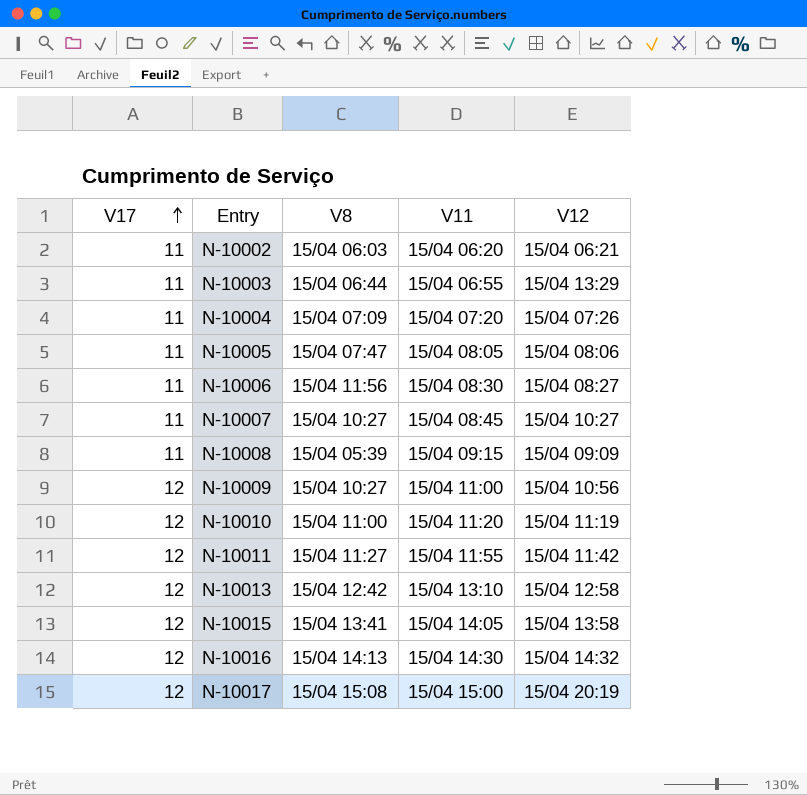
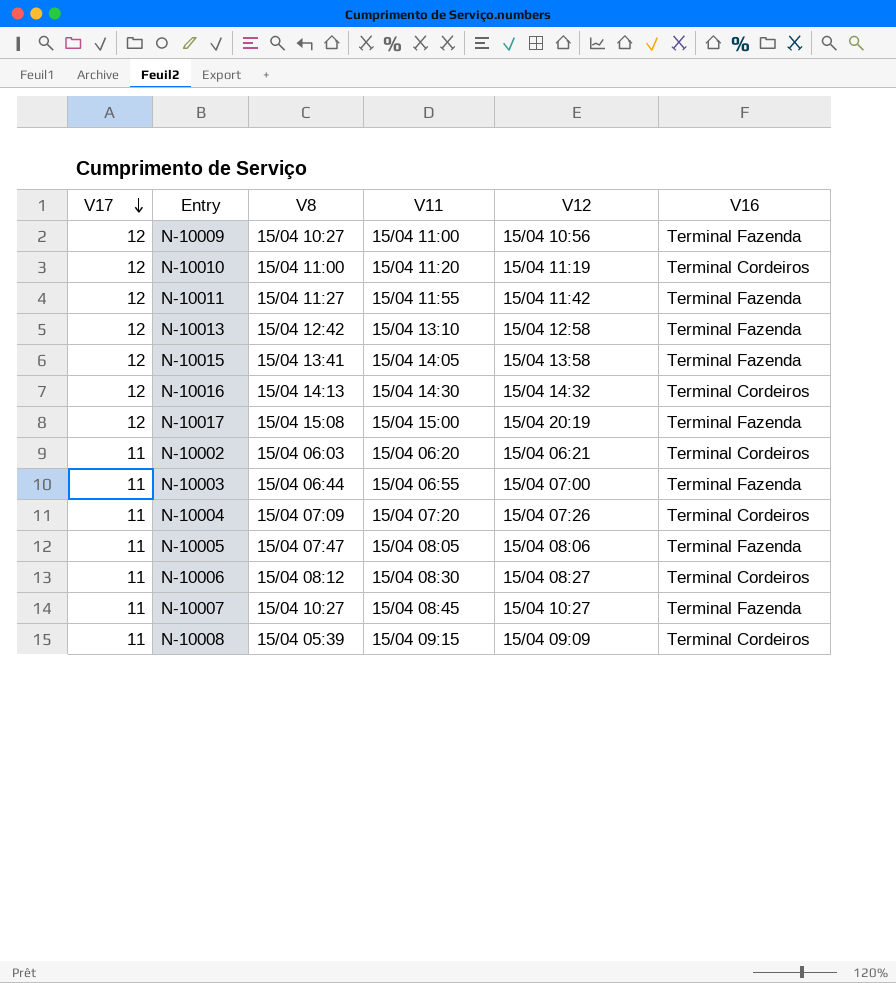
row order: V17 ascending -> V17 descending
column V16 | position: none -> 6
N-10003 | V12: 15/04 13:29 -> 15/04 07:00
N-10006 | V8: 15/04 11:56 -> 15/04 08:12

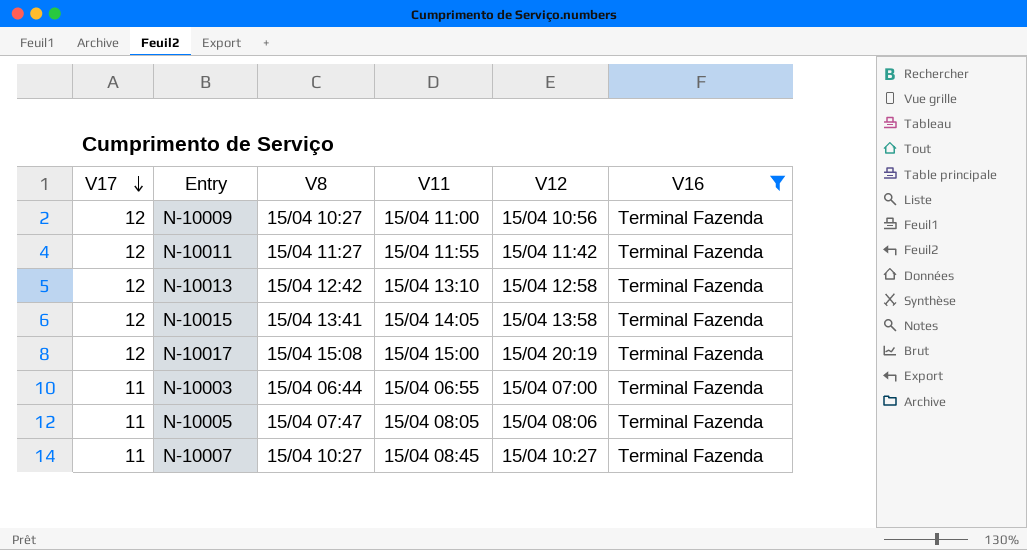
filter: none -> V16 = Terminal Fazenda

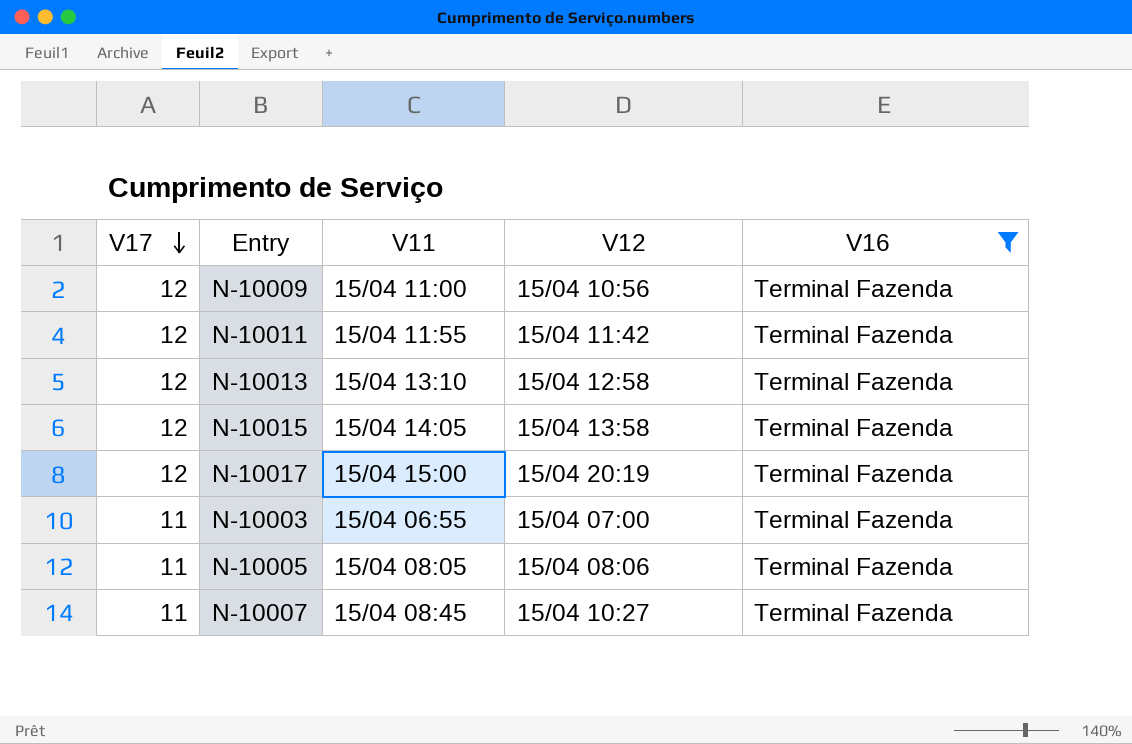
column V8 | position: 3 -> none

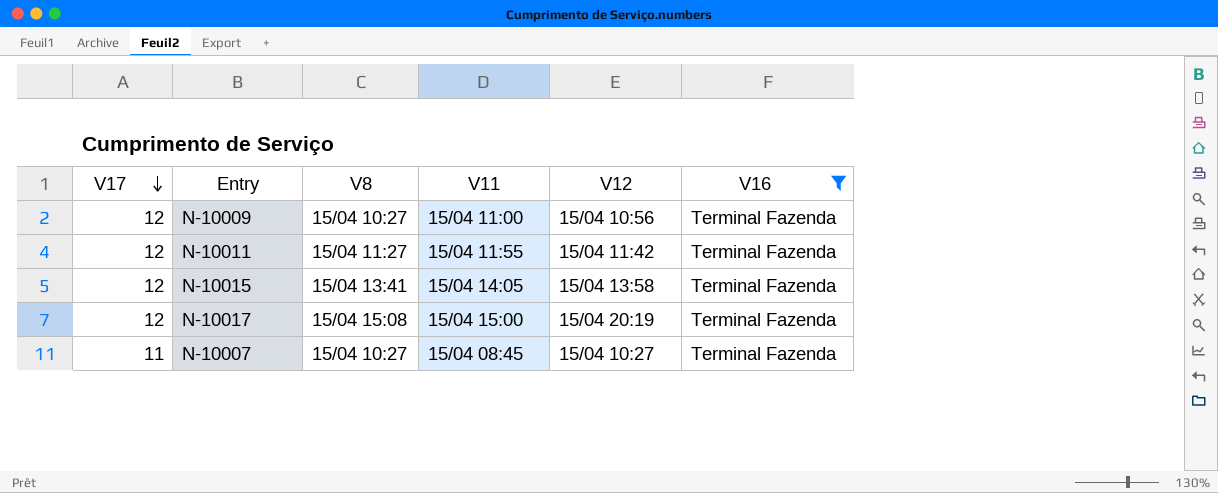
column V8 | position: none -> 3
row N-10013: 12 | 15/04 13:10 | 15/04 12:58 | Terminal Fazenda -> none
row N-10003: 11 | 15/04 06:55 | 15/04 07:00 | Terminal Fazenda -> none
row N-10005: 11 | 15/04 08:05 | 15/04 08:06 | Terminal Fazenda -> none

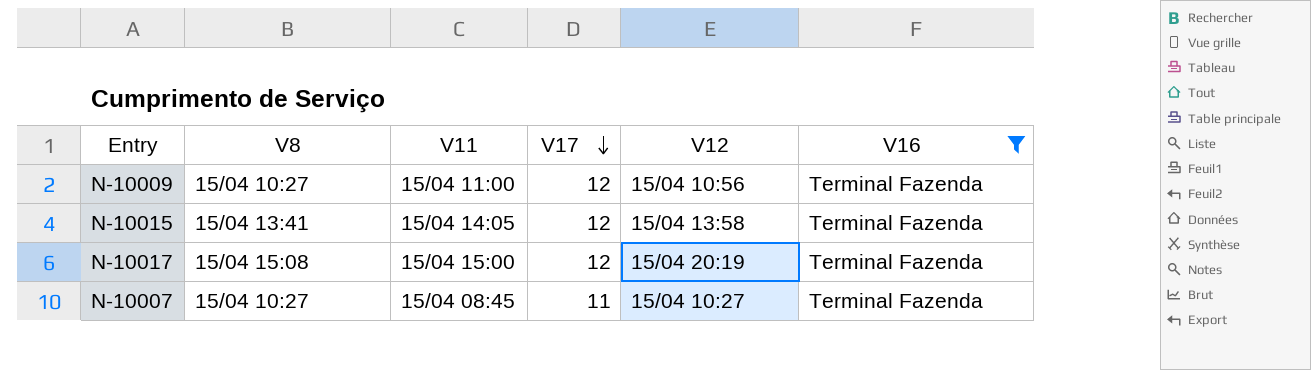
column V17 | position: 1 -> 4
row N-10011: 12 | 15/04 11:27 | 15/04 11:55 | 15/04 11:42 | Terminal Fazenda -> none

